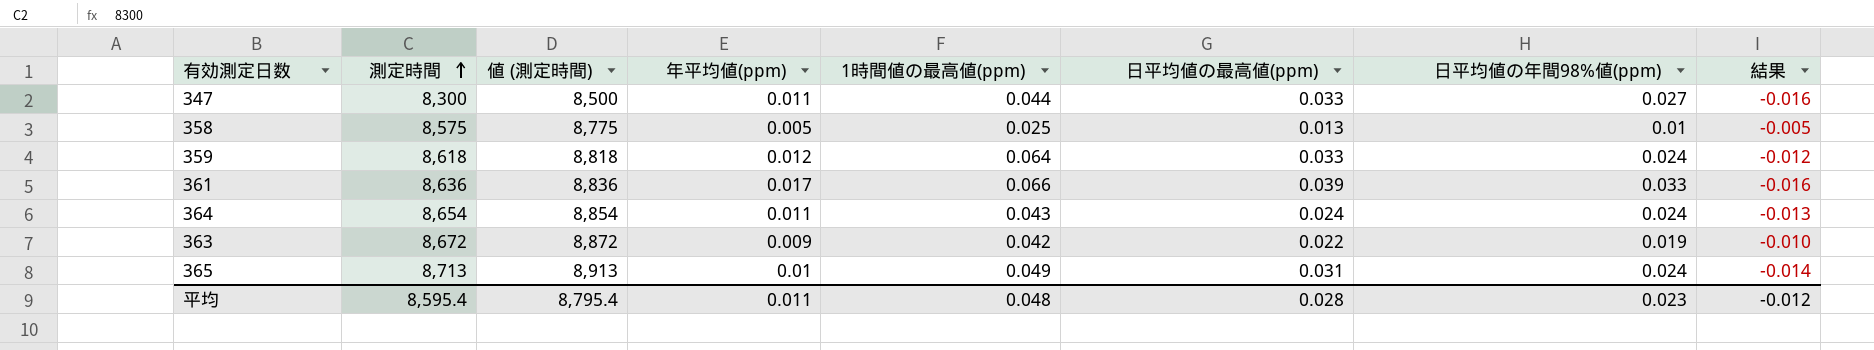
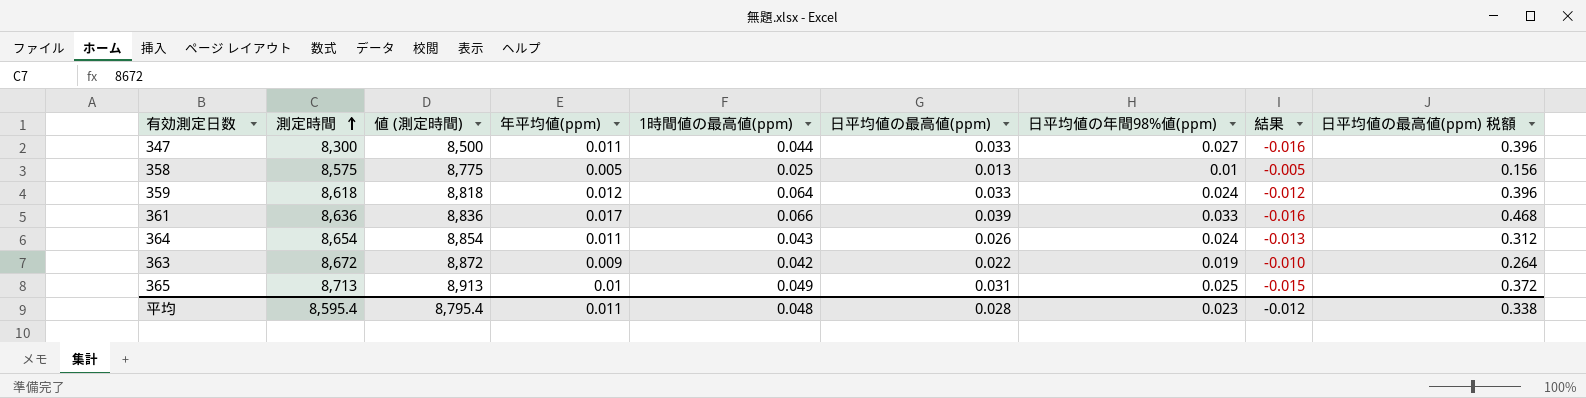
column 日平均値の最高値(ppm) 税額 | formula: none -> [日平均値の最高値(ppm)] * 12
364 | 日平均値の最高値(ppm): 0.024 -> 0.026
365 | 日平均値の年間98%値(ppm): 0.024 -> 0.025
365 | 結果: -0.014 -> -0.015

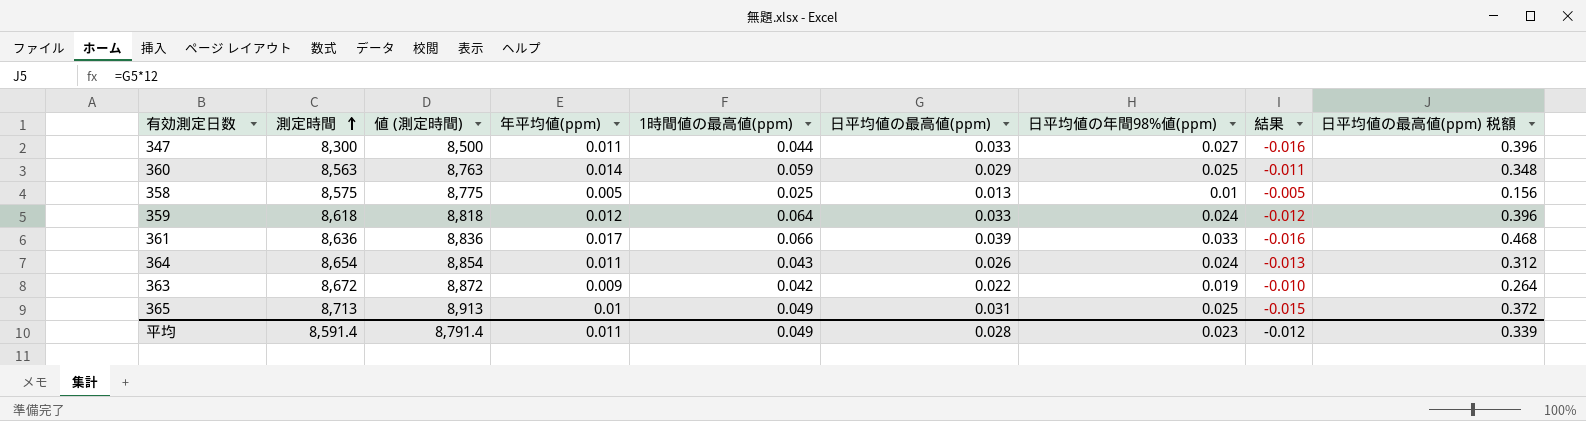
row 360: none -> 8,563 | 8,763 | 0.014 | 0.059 | 0.029 | 0.025 | -0.011 | 0.348
平均 | 測定時間: 8,595.4 -> 8,591.4
平均 | 値 (測定時間): 8,795.4 -> 8,791.4
平均 | 1時間値の最高値(ppm): 0.048 -> 0.049
平均 | 日平均値の最高値(ppm) 税額: 0.338 -> 0.339

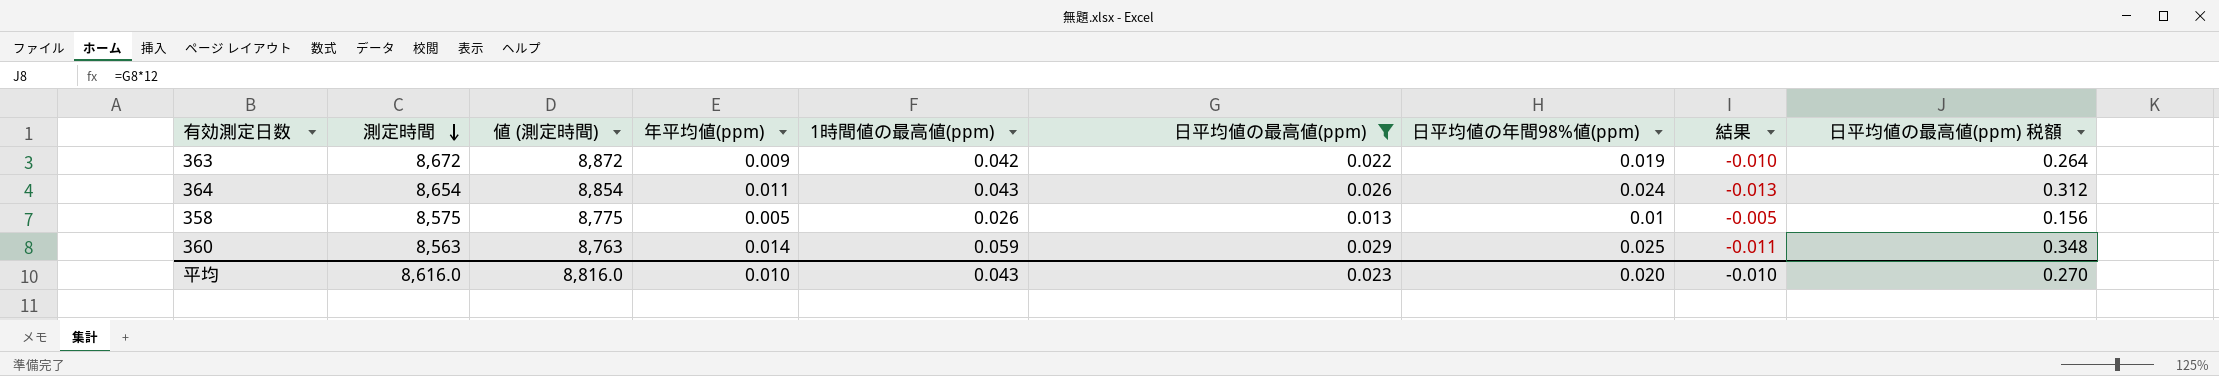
filter: none -> 日平均値の最高値(ppm) <= 0.029
row order: 測定時間 ascending -> 測定時間 descending
358 | 1時間値の最高値(ppm): 0.025 -> 0.026
平均 | 測定時間: 8,591.4 -> 8,616.0
平均 | 値 (測定時間): 8,791.4 -> 8,816.0
平均 | 年平均値(ppm): 0.011 -> 0.010
平均 | 1時間値の最高値(ppm): 0.049 -> 0.043
平均 | 日平均値の最高値(ppm): 0.028 -> 0.023
平均 | 日平均値の年間98%値(ppm): 0.023 -> 0.020
平均 | 結果: -0.012 -> -0.010
平均 | 日平均値の最高値(ppm) 税額: 0.339 -> 0.270

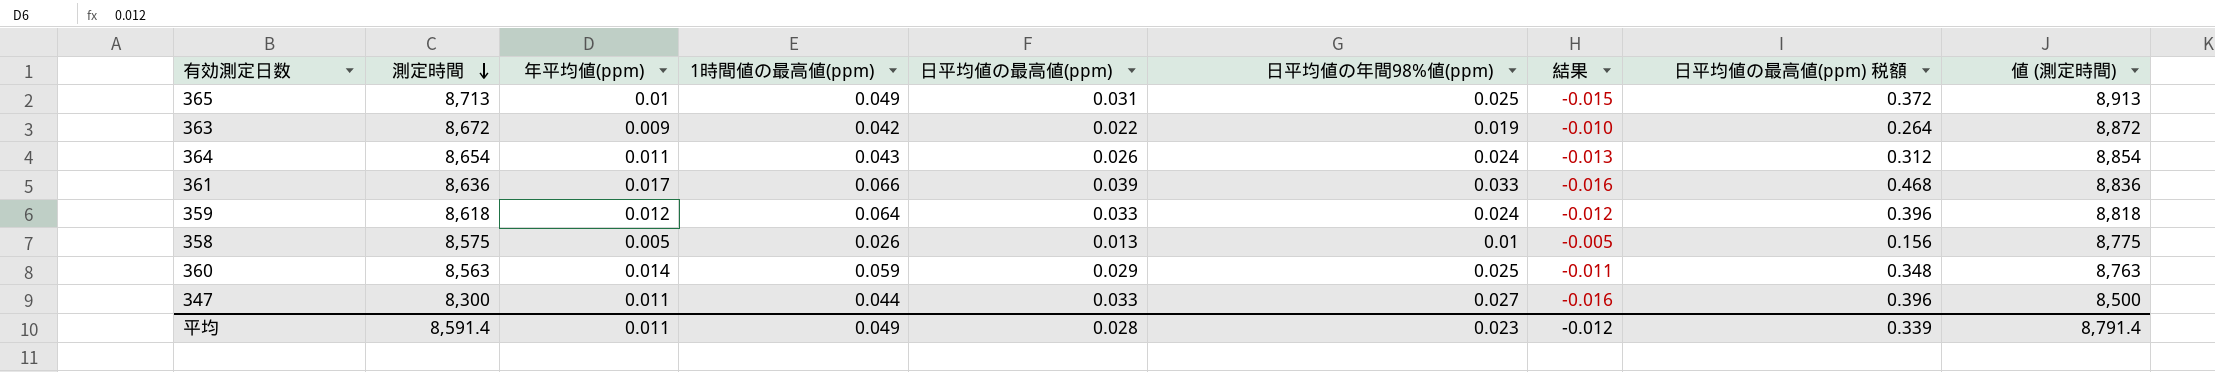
filter: 日平均値の最高値(ppm) <= 0.029 -> none
column 値 (測定時間) | position: 3 -> 9
平均 | 測定時間: 8,616.0 -> 8,591.4
平均 | 年平均値(ppm): 0.010 -> 0.011
平均 | 1時間値の最高値(ppm): 0.043 -> 0.049
平均 | 日平均値の最高値(ppm): 0.023 -> 0.028
平均 | 日平均値の年間98%値(ppm): 0.020 -> 0.023
平均 | 結果: -0.010 -> -0.012
平均 | 日平均値の最高値(ppm) 税額: 0.270 -> 0.339
平均 | 値 (測定時間): 8,816.0 -> 8,791.4

